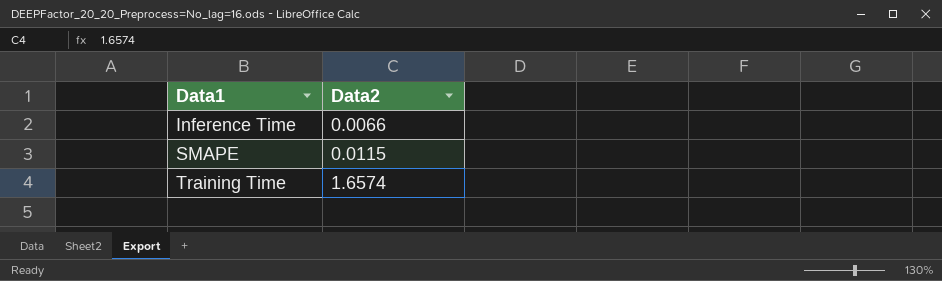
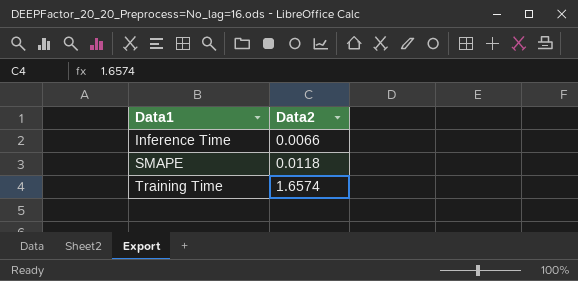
SMAPE | Data2: 0.0115 -> 0.0118

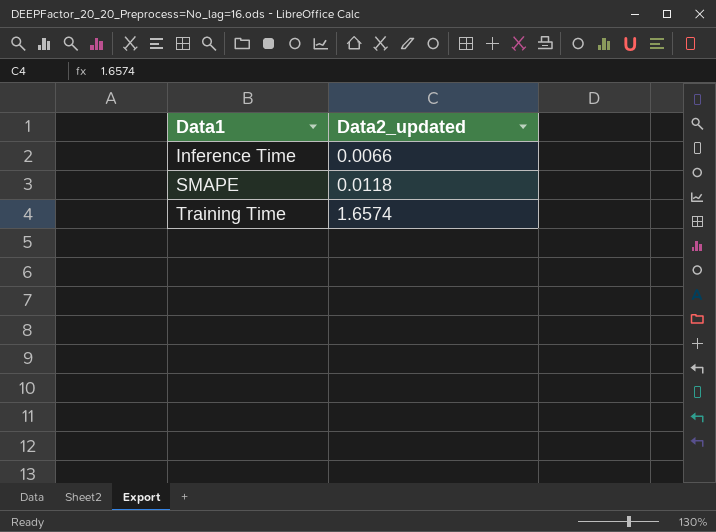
column name: Data2 -> Data2_updated

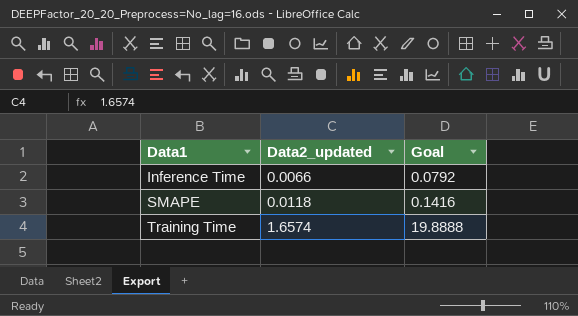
column Goal | formula: none -> [Data2_updated] * 12

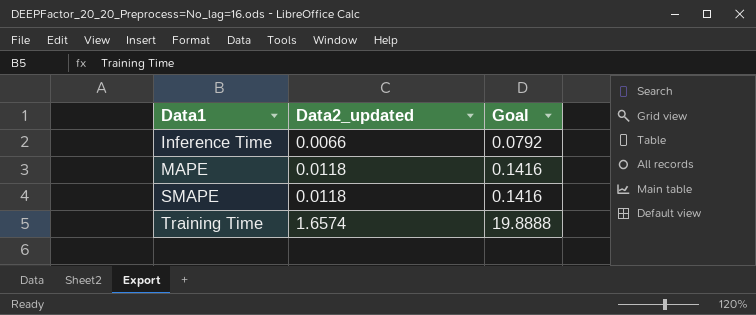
row MAPE: none -> 0.0118 | 0.1416

